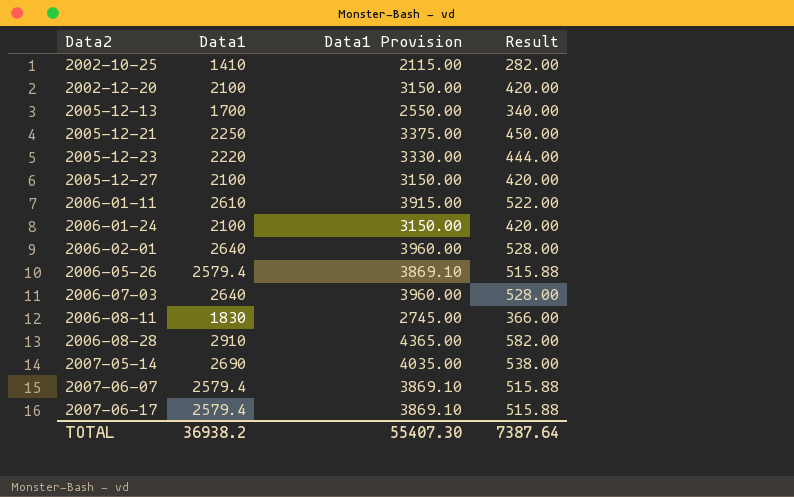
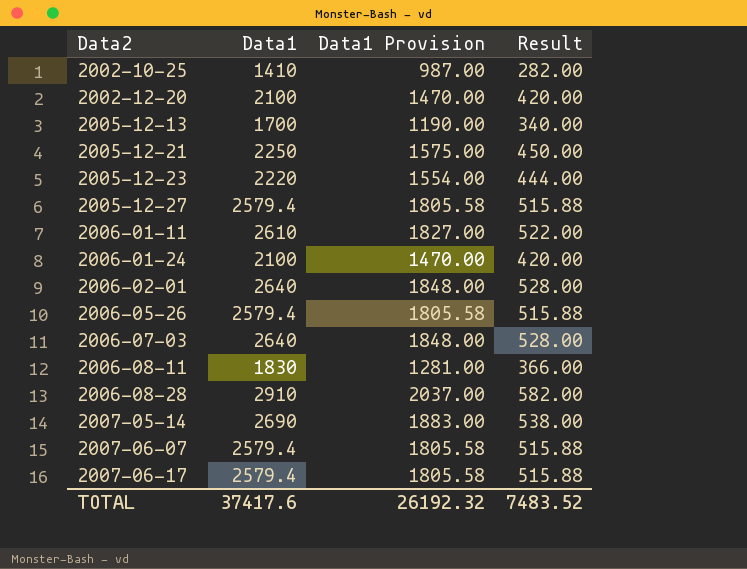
column Data1 Provision | formula: [Data1] * 1.5 -> [Data1] * 0.7
2005-12-27 | Data1: 2100 -> 2579.4
2005-12-27 | Result: 420.00 -> 515.88
TOTAL | Data1: 36938.2 -> 37417.6
TOTAL | Data1 Provision: 55407.30 -> 26192.32
TOTAL | Result: 7387.64 -> 7483.52

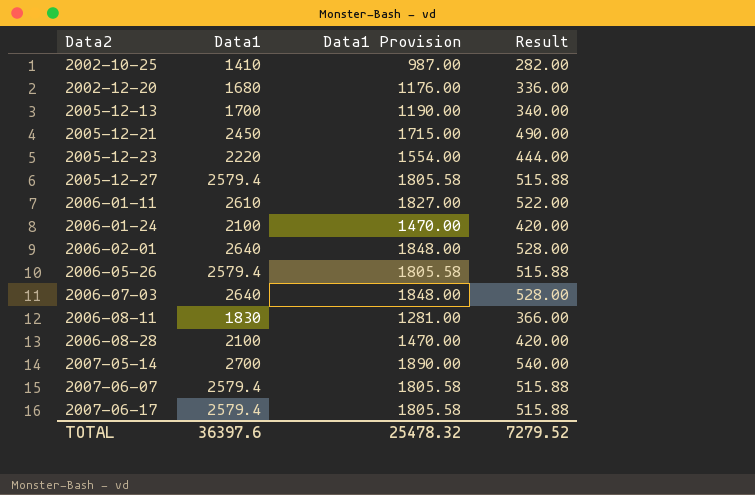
2002-12-20 | Data1: 2100 -> 1680
2002-12-20 | Data1 Provision: 1470.00 -> 1176.00
2002-12-20 | Result: 420.00 -> 336.00
2005-12-21 | Data1: 2250 -> 2450
2005-12-21 | Data1 Provision: 1575.00 -> 1715.00
2005-12-21 | Result: 450.00 -> 490.00
2006-08-28 | Data1: 2910 -> 2100
2006-08-28 | Data1 Provision: 2037.00 -> 1470.00
2006-08-28 | Result: 582.00 -> 420.00
2007-05-14 | Data1: 2690 -> 2700
2007-05-14 | Data1 Provision: 1883.00 -> 1890.00
2007-05-14 | Result: 538.00 -> 540.00
TOTAL | Data1: 37417.6 -> 36397.6
TOTAL | Data1 Provision: 26192.32 -> 25478.32
TOTAL | Result: 7483.52 -> 7279.52

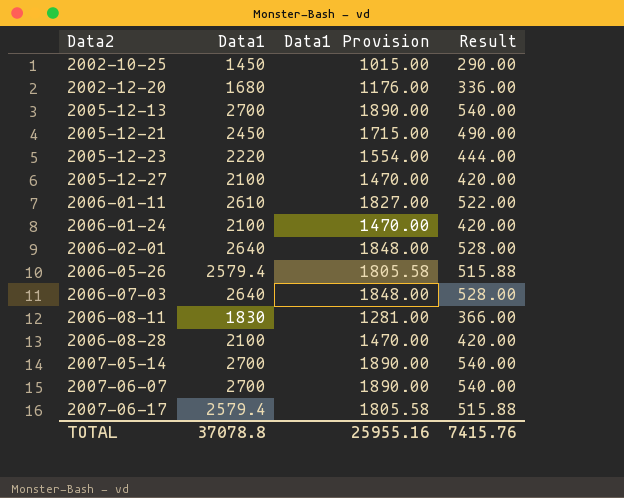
2002-10-25 | Data1: 1410 -> 1450
2002-10-25 | Data1 Provision: 987.00 -> 1015.00
2002-10-25 | Result: 282.00 -> 290.00
2005-12-13 | Data1: 1700 -> 2700
2005-12-13 | Data1 Provision: 1190.00 -> 1890.00
2005-12-13 | Result: 340.00 -> 540.00
2005-12-27 | Data1: 2579.4 -> 2100
2005-12-27 | Data1 Provision: 1805.58 -> 1470.00
2005-12-27 | Result: 515.88 -> 420.00
2007-06-07 | Data1: 2579.4 -> 2700
2007-06-07 | Data1 Provision: 1805.58 -> 1890.00
2007-06-07 | Result: 515.88 -> 540.00
TOTAL | Data1: 36397.6 -> 37078.8
TOTAL | Data1 Provision: 25478.32 -> 25955.16
TOTAL | Result: 7279.52 -> 7415.76

